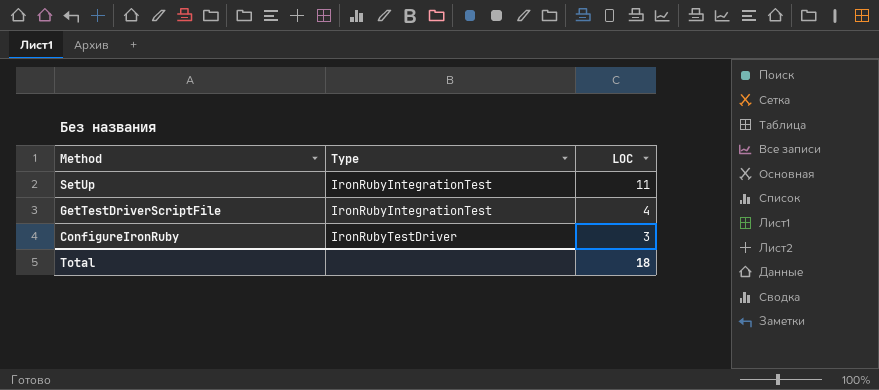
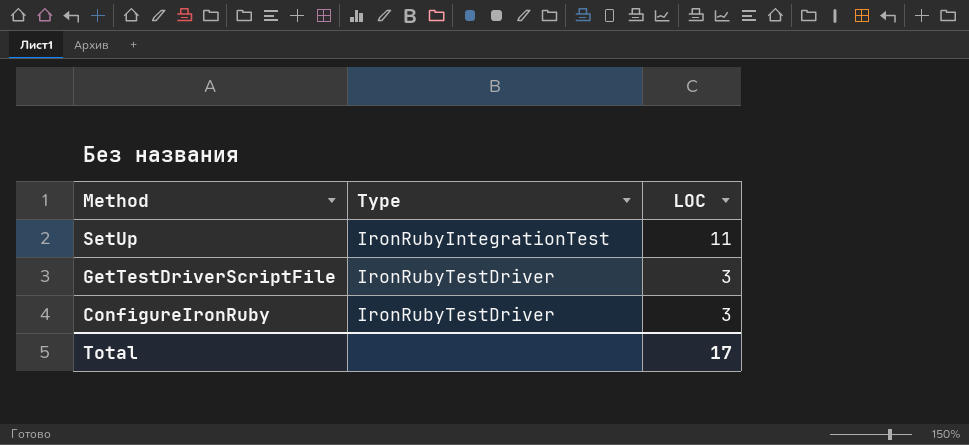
GetTestDriverScriptFile | Type: IronRubyIntegrationTest -> IronRubyTestDriver
GetTestDriverScriptFile | LOC: 4 -> 3
Total | LOC: 18 -> 17

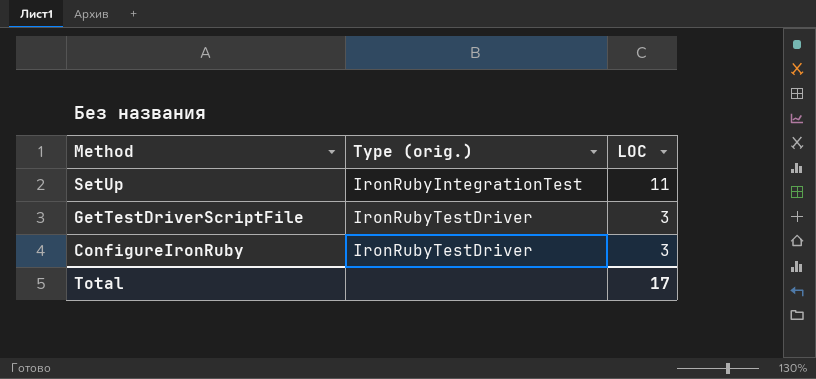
column name: Type -> Type (orig.)

